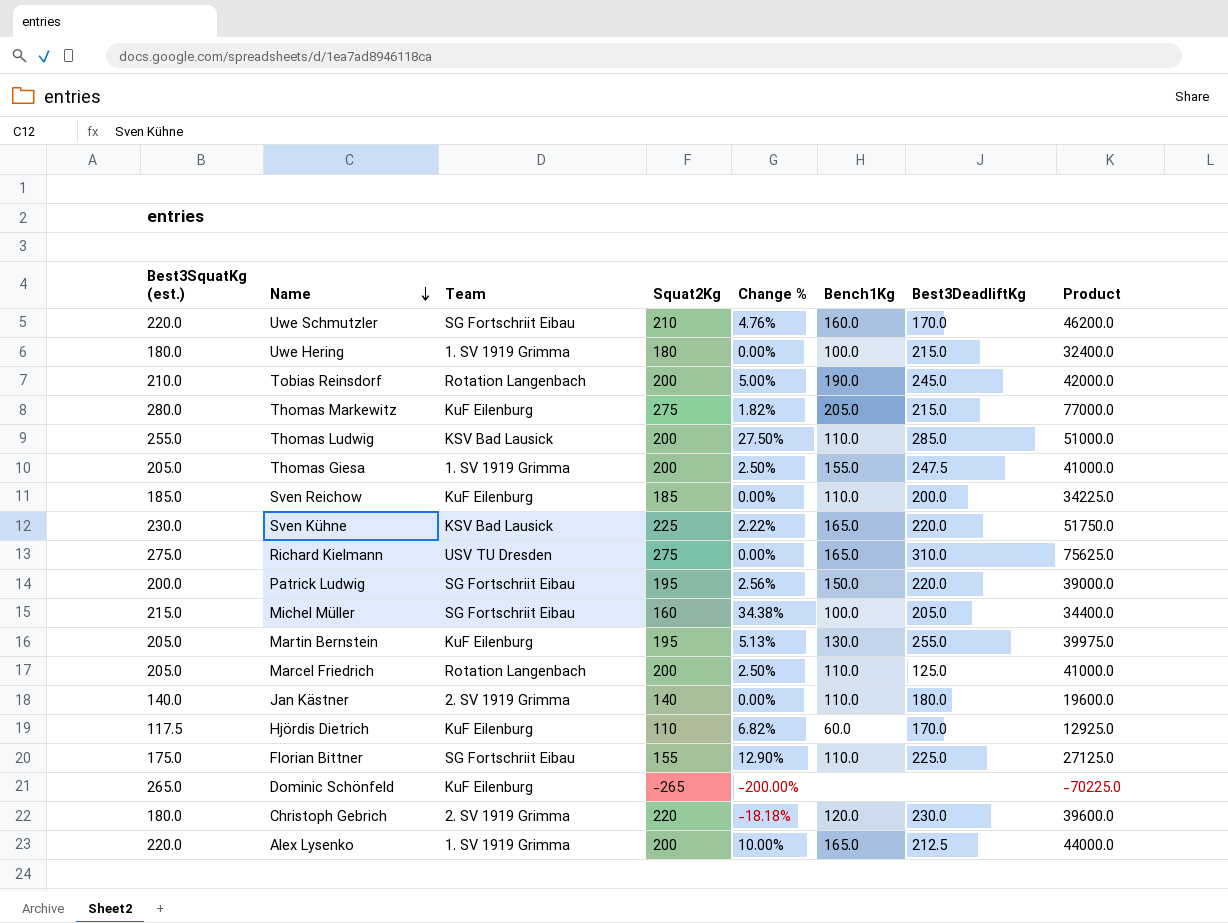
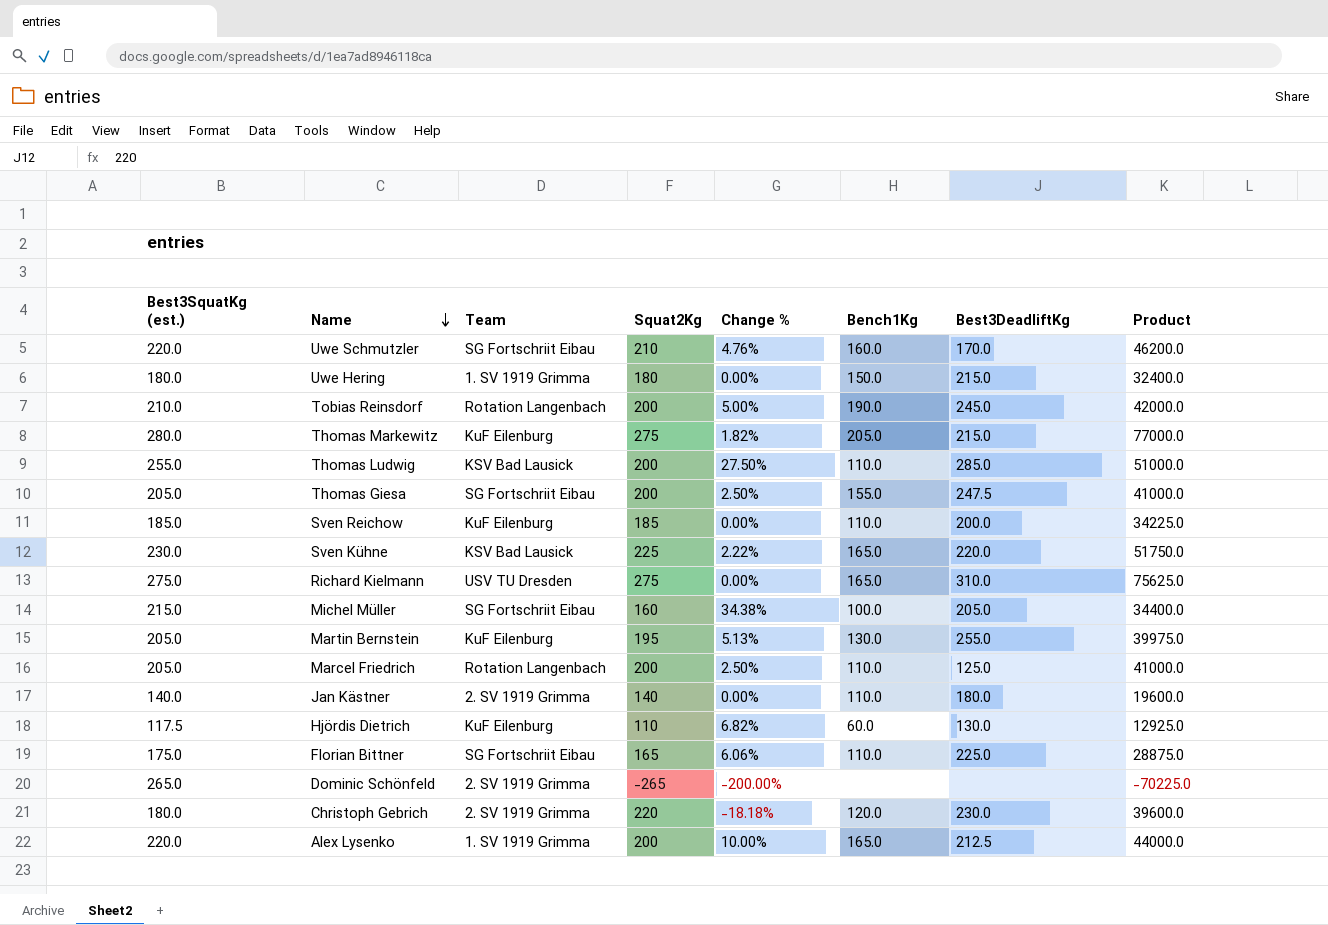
row Patrick Ludwig: 200.0 | SG Fortschriit Eibau | 195 | 2.56% | 150.0 | 220.0 | 39000.0 -> none
Uwe Hering | Bench1Kg: 100.0 -> 150.0
Thomas Giesa | Team: 1. SV 1919 Grimma -> SG Fortschriit Eibau
Hjördis Dietrich | Best3DeadliftKg: 170.0 -> 130.0
Florian Bittner | Squat2Kg: 155 -> 165
Florian Bittner | Change %: 12.90% -> 6.06%
Florian Bittner | Product: 27125.0 -> 28875.0
Dominic Schönfeld | Team: KuF Eilenburg -> 2. SV 1919 Grimma

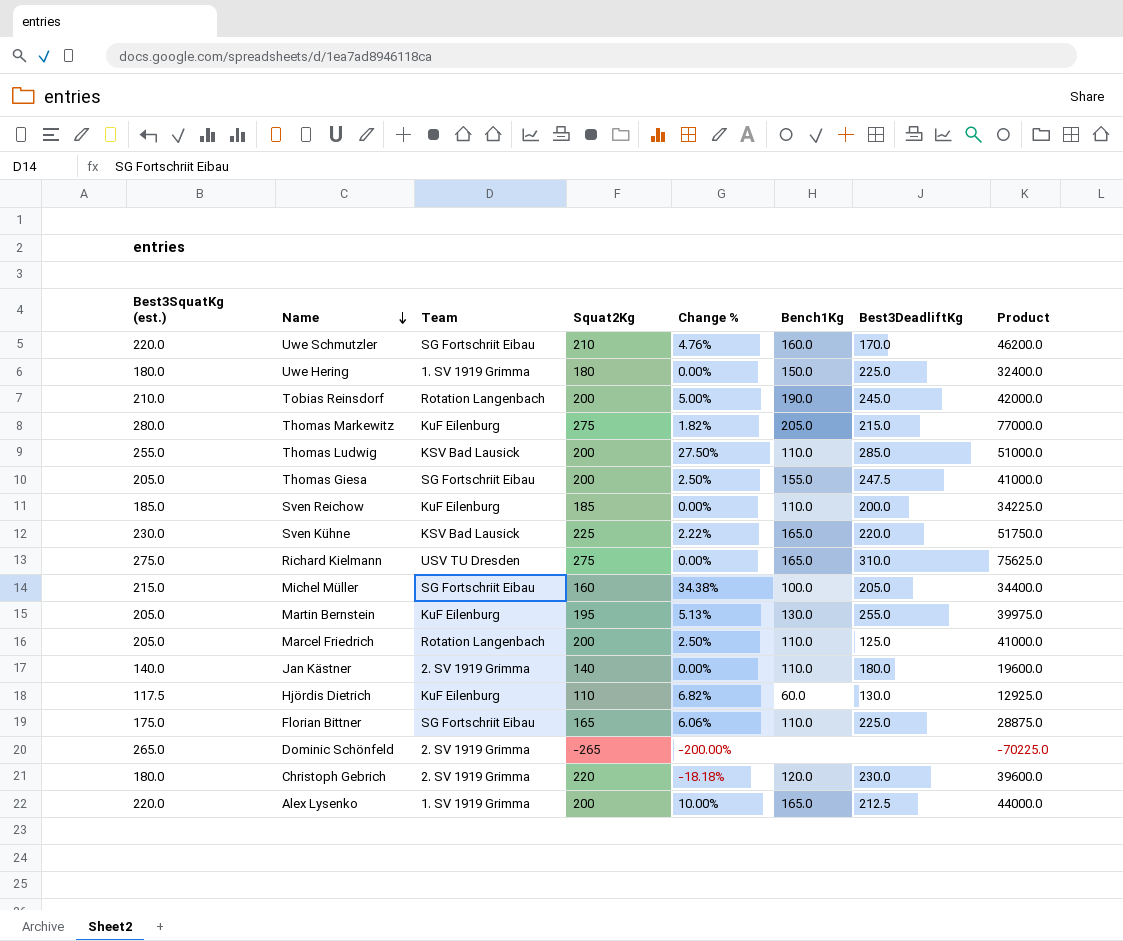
Uwe Hering | Best3DeadliftKg: 215.0 -> 225.0

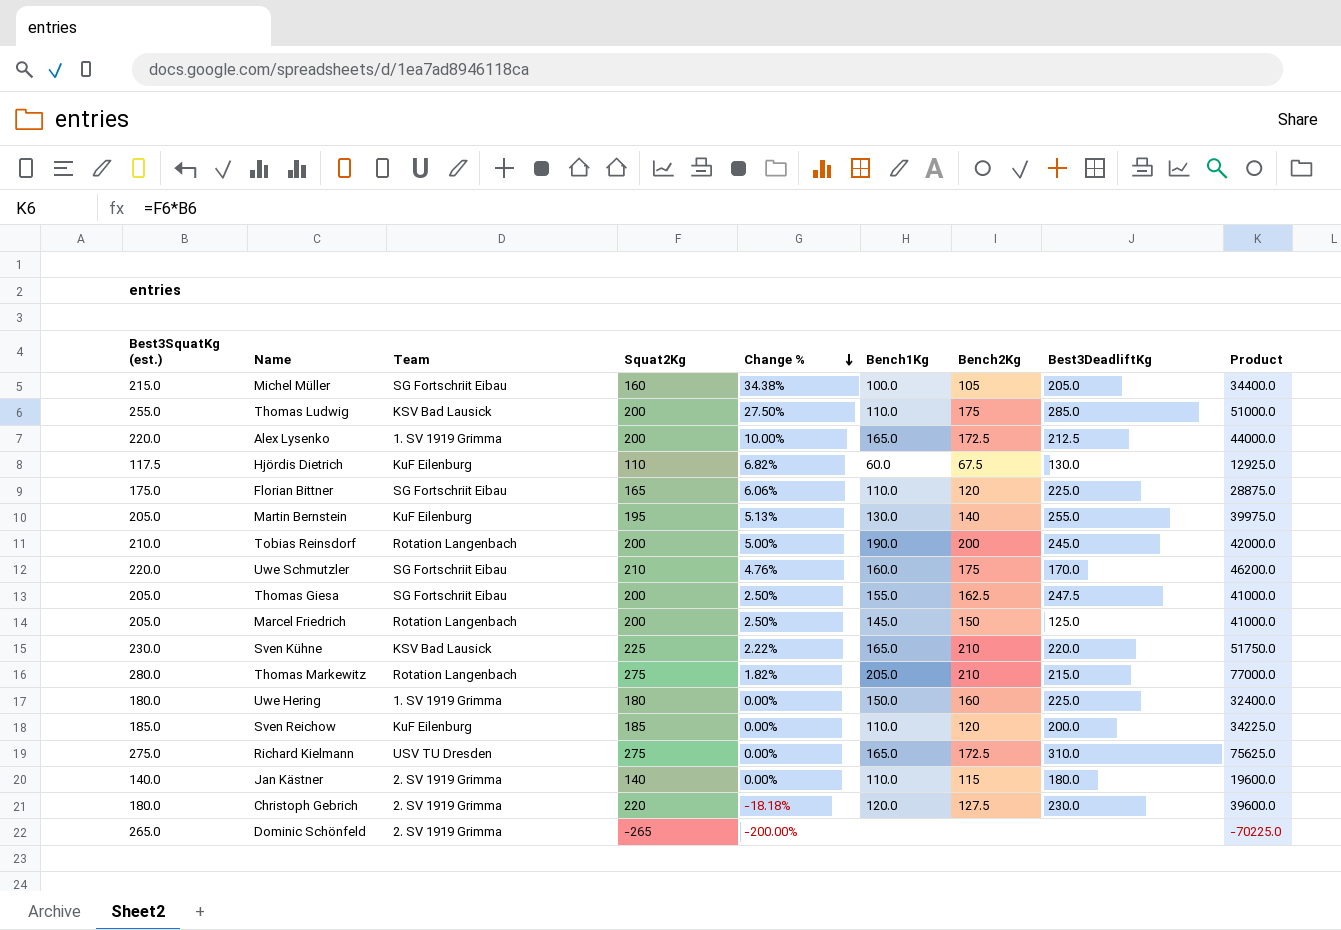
row order: Name descending -> Change % descending
column Bench2Kg | position: none -> 7
Marcel Friedrich | Bench1Kg: 110.0 -> 145.0
Thomas Markewitz | Team: KuF Eilenburg -> Rotation Langenbach

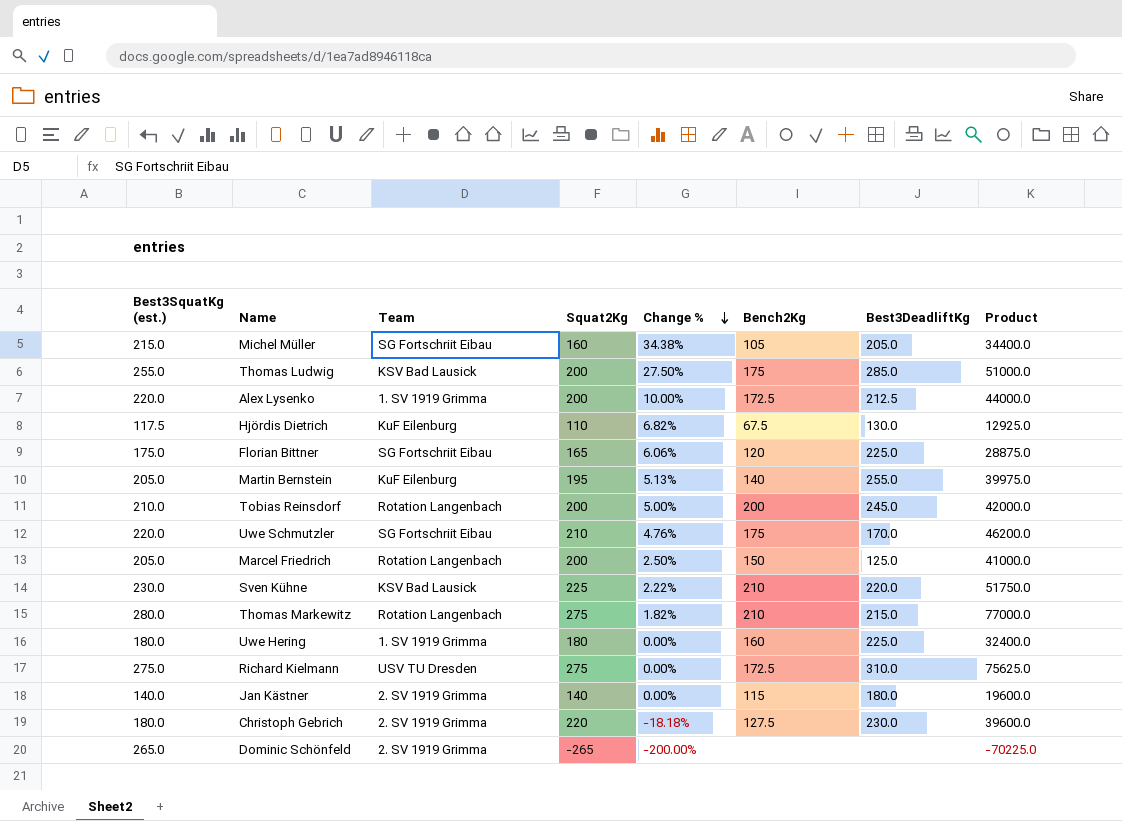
column Bench1Kg | position: 6 -> none
row Thomas Giesa: 205.0 | SG Fortschriit Eibau | 200 | 2.50% | 155.0 | 162.5 | 247.5 | 41000.0 -> none
row Sven Reichow: 185.0 | KuF Eilenburg | 185 | 0.00% | 110.0 | 120 | 200.0 | 34225.0 -> none

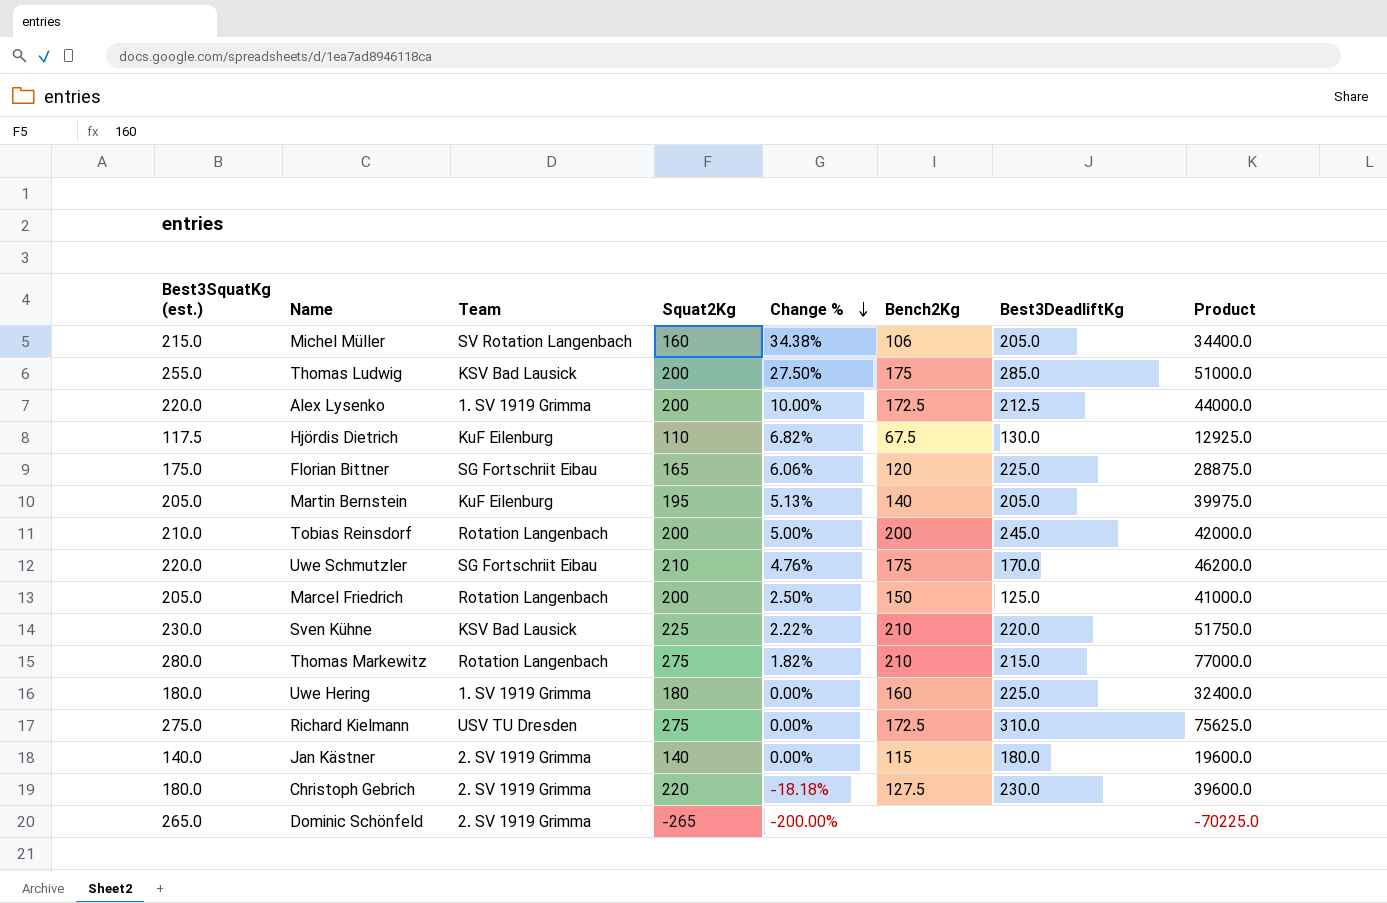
Michel Müller | Team: SG Fortschriit Eibau -> SV Rotation Langenbach
Michel Müller | Bench2Kg: 105 -> 106
Martin Bernstein | Best3DeadliftKg: 255.0 -> 205.0

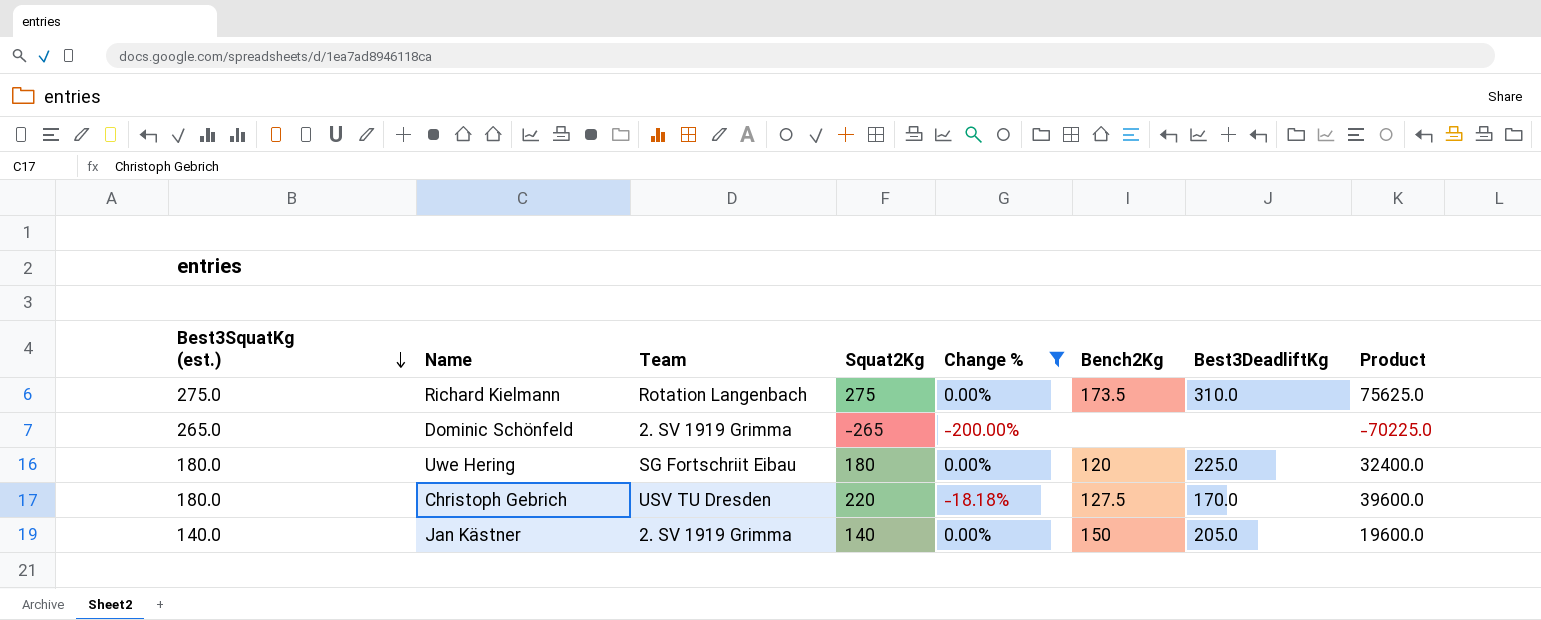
filter: none -> Change % <= 0.00%
row order: Change % descending -> Best3SquatKg (est.) descending
Richard Kielmann | Team: USV TU Dresden -> Rotation Langenbach
Richard Kielmann | Bench2Kg: 172.5 -> 173.5
Uwe Hering | Team: 1. SV 1919 Grimma -> SG Fortschriit Eibau
Uwe Hering | Bench2Kg: 160 -> 120
Christoph Gebrich | Team: 2. SV 1919 Grimma -> USV TU Dresden
Christoph Gebrich | Best3DeadliftKg: 230.0 -> 170.0
Jan Kästner | Bench2Kg: 115 -> 150
Jan Kästner | Best3DeadliftKg: 180.0 -> 205.0

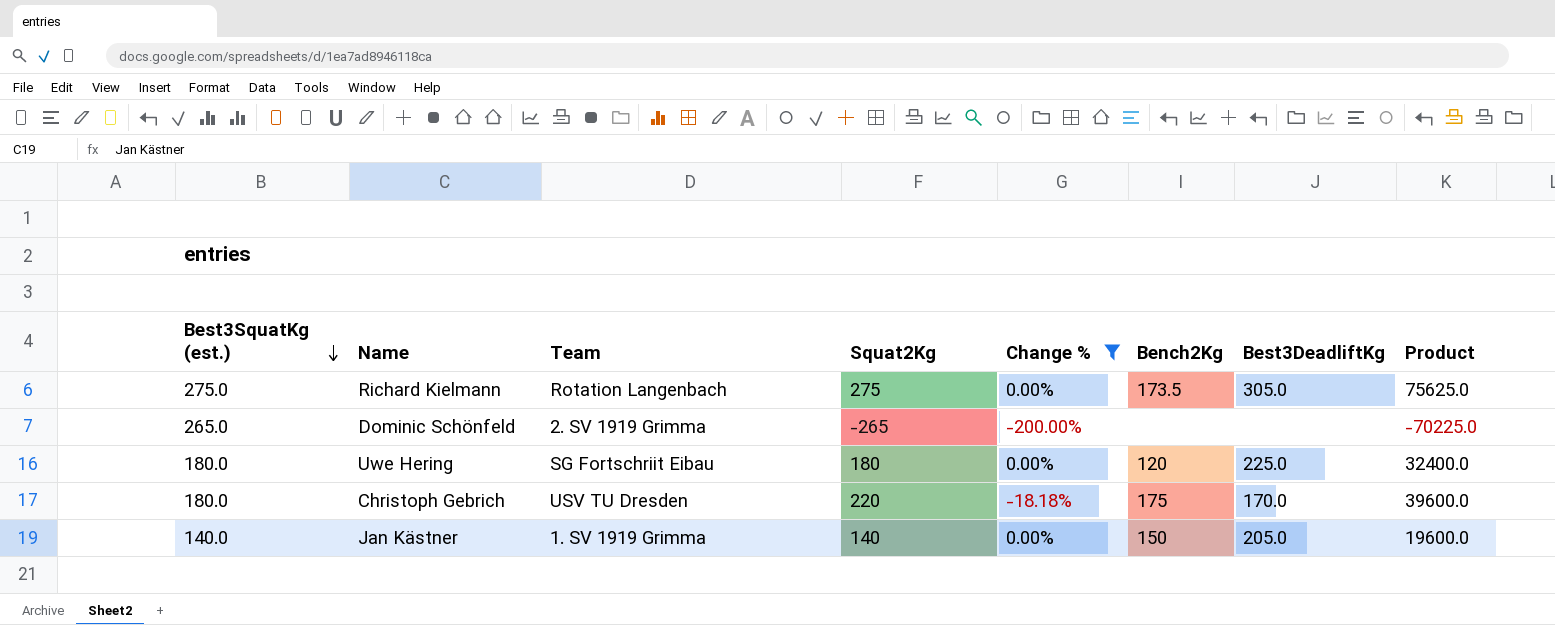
Richard Kielmann | Best3DeadliftKg: 310.0 -> 305.0
Christoph Gebrich | Bench2Kg: 127.5 -> 175
Jan Kästner | Team: 2. SV 1919 Grimma -> 1. SV 1919 Grimma

